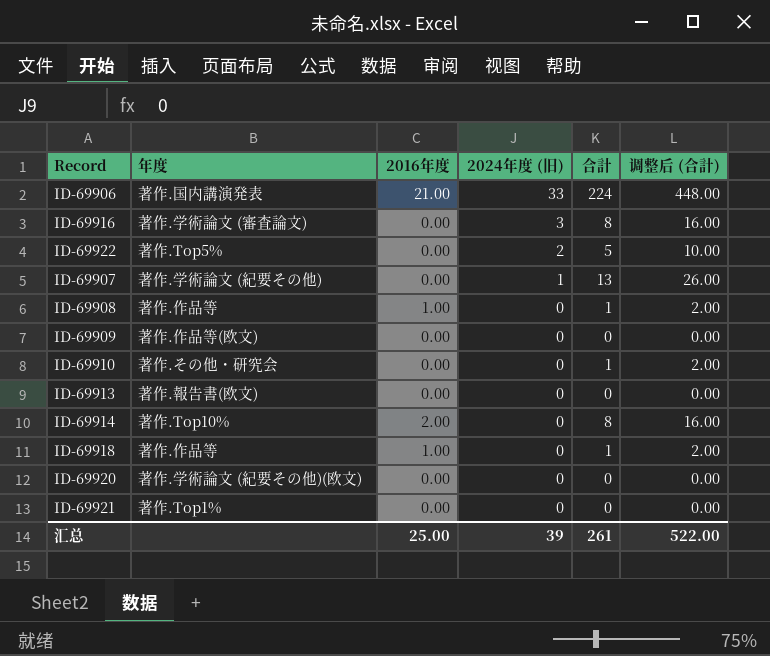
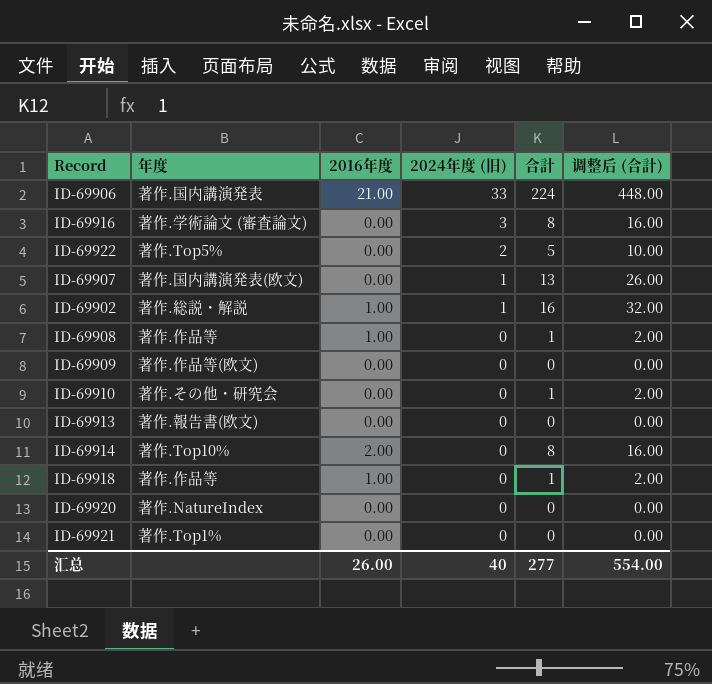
ID-69907 | 年度: 著作.学術論文 (紀要その他) -> 著作.国内講演発表(欧文)
row ID-69902: none -> 著作.総説・解説 | 1.00 | 1 | 16 | 32.00
ID-69920 | 年度: 著作.学術論文 (紀要その他)(欧文) -> 著作.NatureIndex
汇总 | 2016年度: 25.00 -> 26.00
汇总 | 2024年度 (旧): 39 -> 40
汇总 | 合計: 261 -> 277
汇总 | 调整后 (合計): 522.00 -> 554.00

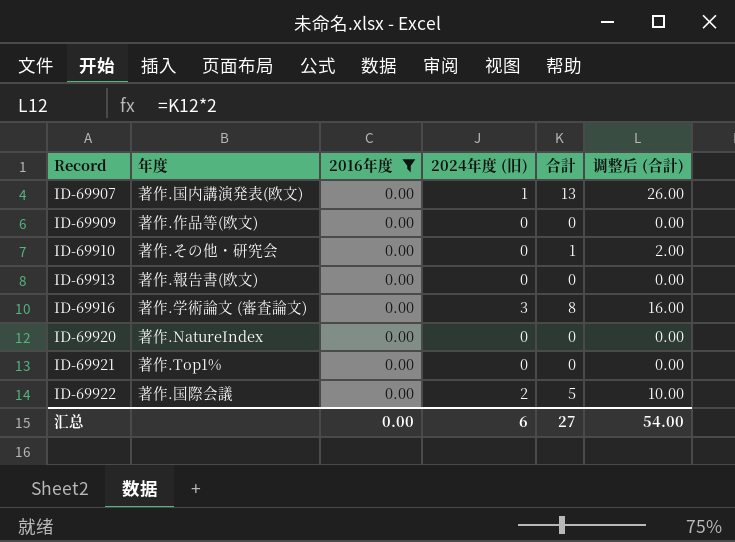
filter: none -> 2016年度 = 0.00
row order: 2024年度 (旧) descending -> Record ascending
ID-69922 | 年度: 著作.Top5% -> 著作.国際会議
汇总 | 2016年度: 26.00 -> 0.00
汇总 | 2024年度 (旧): 40 -> 6
汇总 | 合計: 277 -> 27
汇总 | 调整后 (合計): 554.00 -> 54.00

